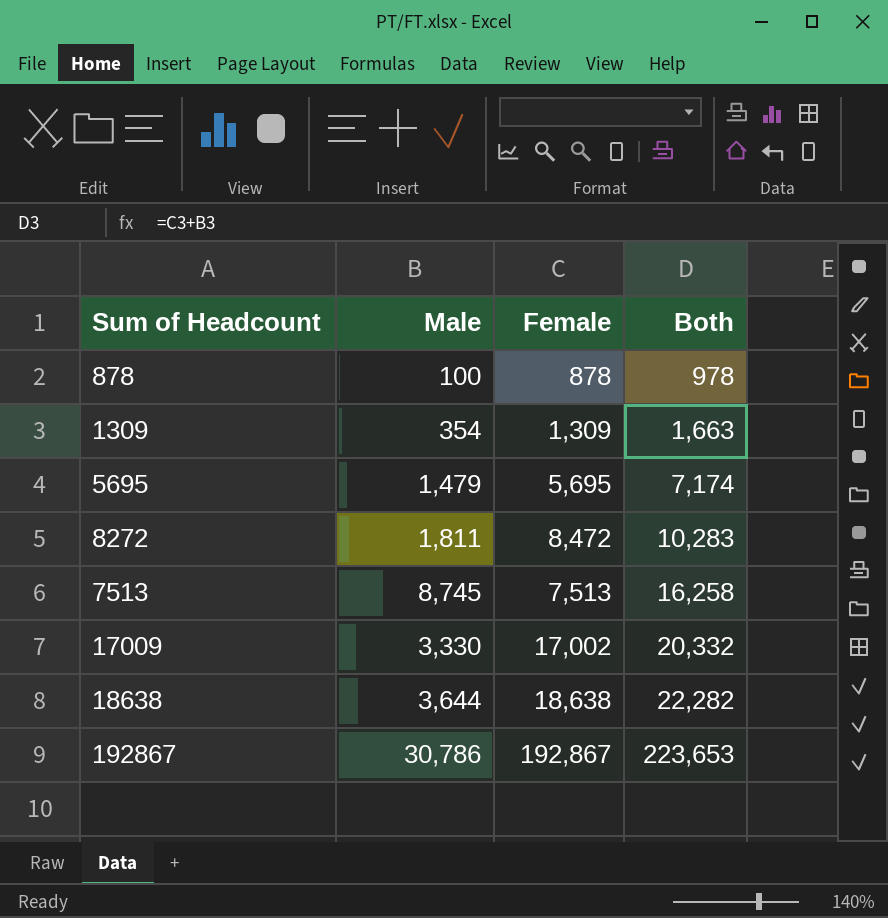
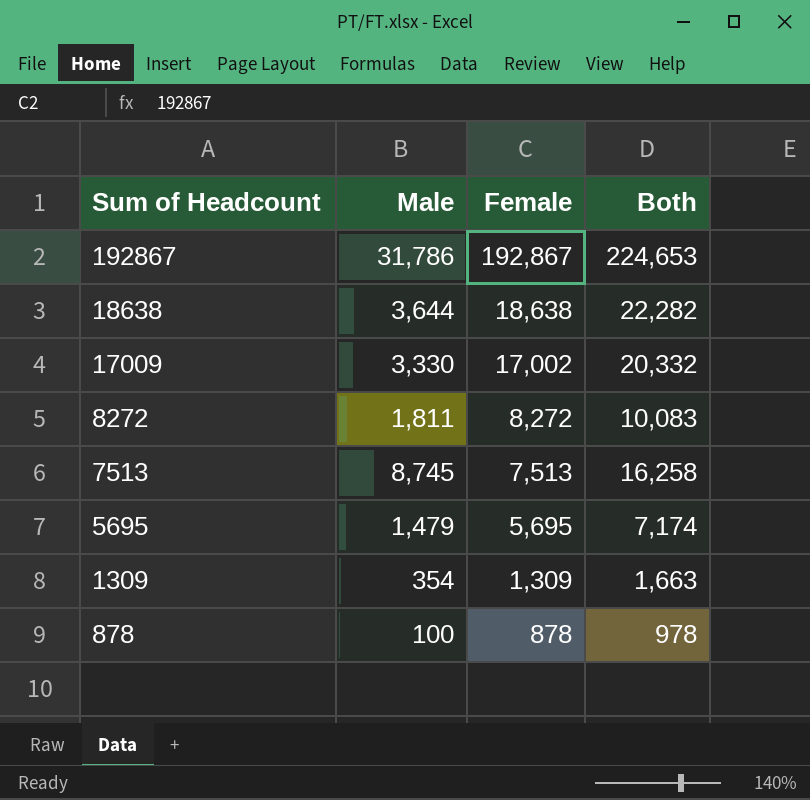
row order: Both ascending -> Sum of Headcount descending
192867 | Male: 30,786 -> 31,786
192867 | Both: 223,653 -> 224,653
8272 | Female: 8,472 -> 8,272
8272 | Both: 10,283 -> 10,083

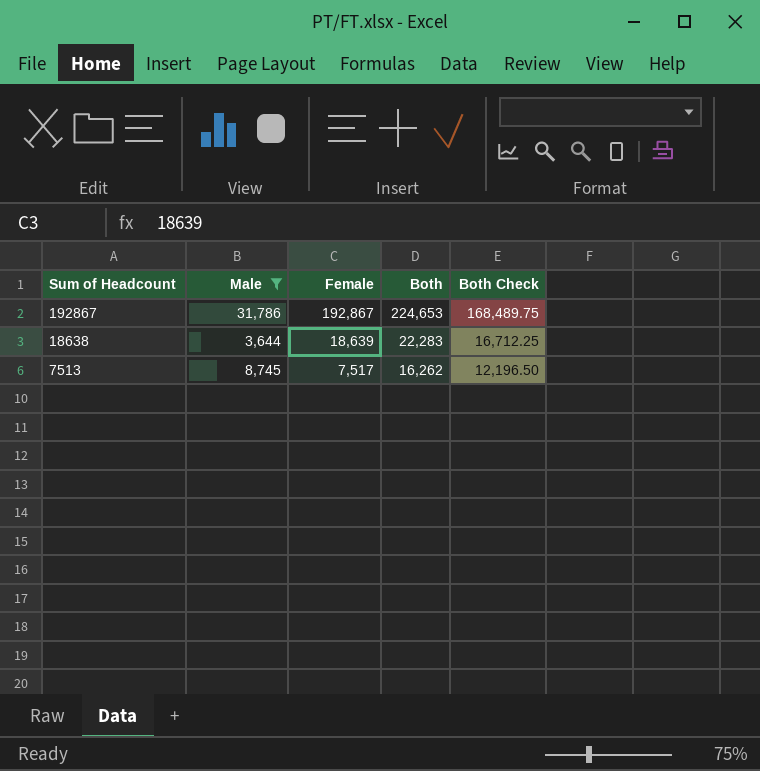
filter: none -> Male >= 3,644
column Both Check | formula: none -> [Both] * 0.75
18638 | Female: 18,638 -> 18,639
18638 | Both: 22,282 -> 22,283
7513 | Female: 7,513 -> 7,517
7513 | Both: 16,258 -> 16,262

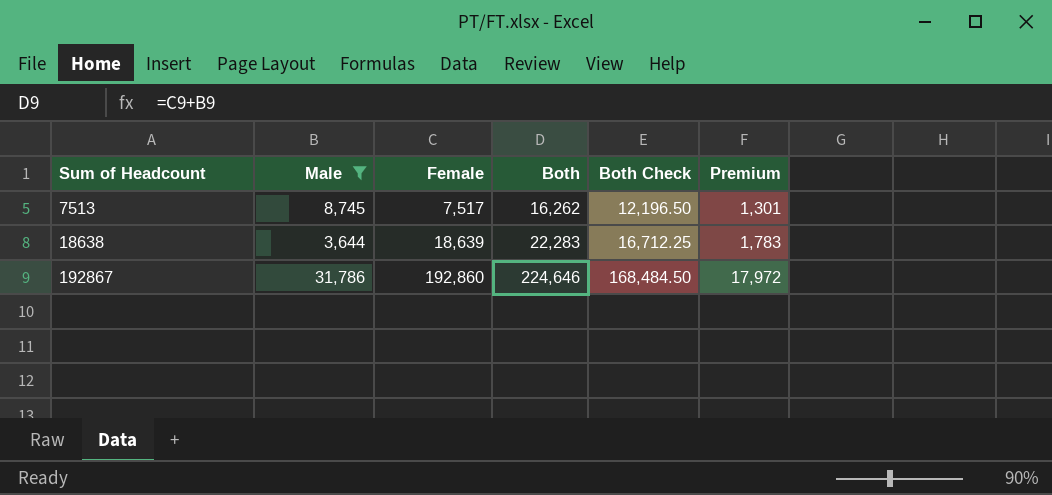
row order: Sum of Headcount descending -> Sum of Headcount ascending
column Premium | formula: none -> [Both] * 0.08
192867 | Female: 192,867 -> 192,860
192867 | Both: 224,653 -> 224,646
192867 | Both Check: 168,489.75 -> 168,484.50

